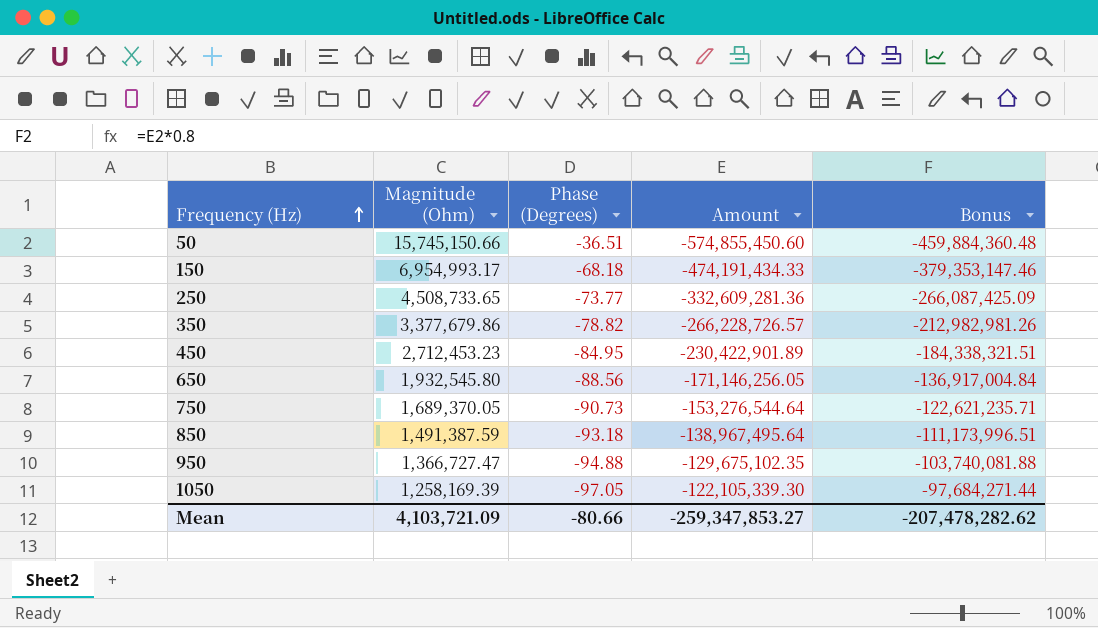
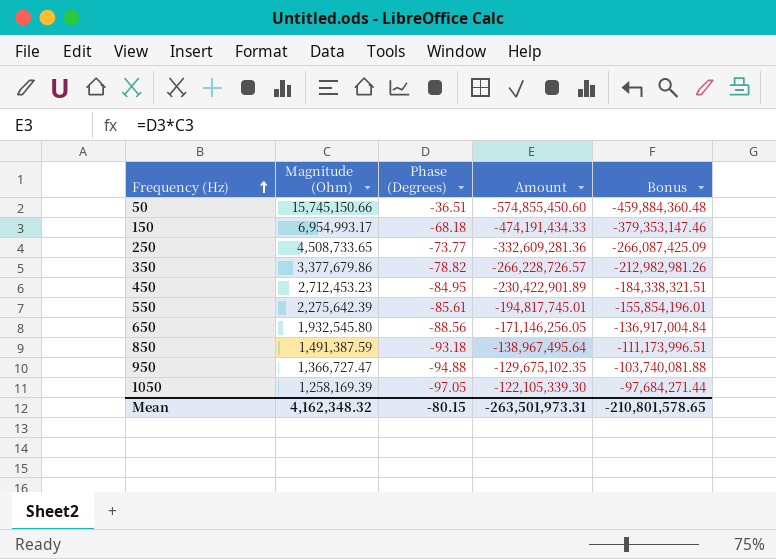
row 750: 1,689,370.05 | -90.73 | -153,276,544.64 | -122,621,235.71 -> none
row 550: none -> 2,275,642.39 | -85.61 | -194,817,745.01 | -155,854,196.01
Mean | Magnitude (Ohm): 4,103,721.09 -> 4,162,348.32
Mean | Phase (Degrees): -80.66 -> -80.15
Mean | Amount: -259,347,853.27 -> -263,501,973.31
Mean | Bonus: -207,478,282.62 -> -210,801,578.65

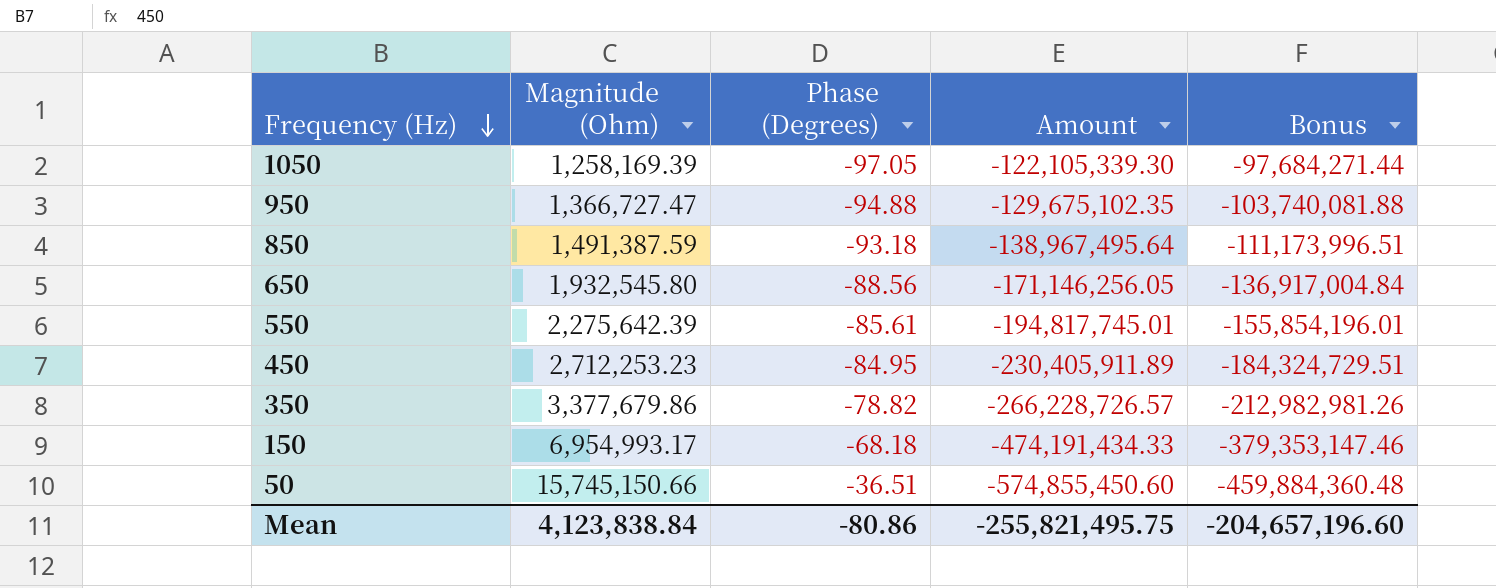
row order: Frequency (Hz) ascending -> Frequency (Hz) descending
row 250: 4,508,733.65 | -73.77 | -332,609,281.36 | -266,087,425.09 -> none
450 | Magnitude (Ohm): 2,712,453.23 -> 2,712,253.23
450 | Amount: -230,422,901.89 -> -230,405,911.89
450 | Bonus: -184,338,321.51 -> -184,324,729.51
Mean | Magnitude (Ohm): 4,162,348.32 -> 4,123,838.84
Mean | Phase (Degrees): -80.15 -> -80.86
Mean | Amount: -263,501,973.31 -> -255,821,495.75
Mean | Bonus: -210,801,578.65 -> -204,657,196.60

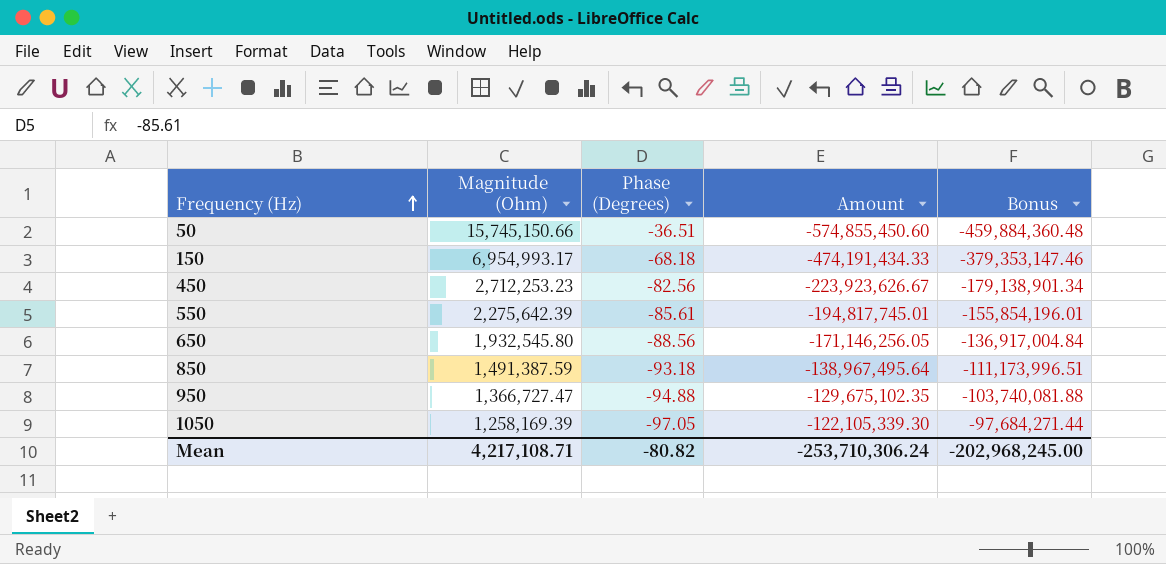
row order: Frequency (Hz) descending -> Frequency (Hz) ascending
row 350: 3,377,679.86 | -78.82 | -266,228,726.57 | -212,982,981.26 -> none
450 | Phase (Degrees): -84.95 -> -82.56
450 | Amount: -230,405,911.89 -> -223,923,626.67
450 | Bonus: -184,324,729.51 -> -179,138,901.34
Mean | Magnitude (Ohm): 4,123,838.84 -> 4,217,108.71
Mean | Phase (Degrees): -80.86 -> -80.82
Mean | Amount: -255,821,495.75 -> -253,710,306.24
Mean | Bonus: -204,657,196.60 -> -202,968,245.00

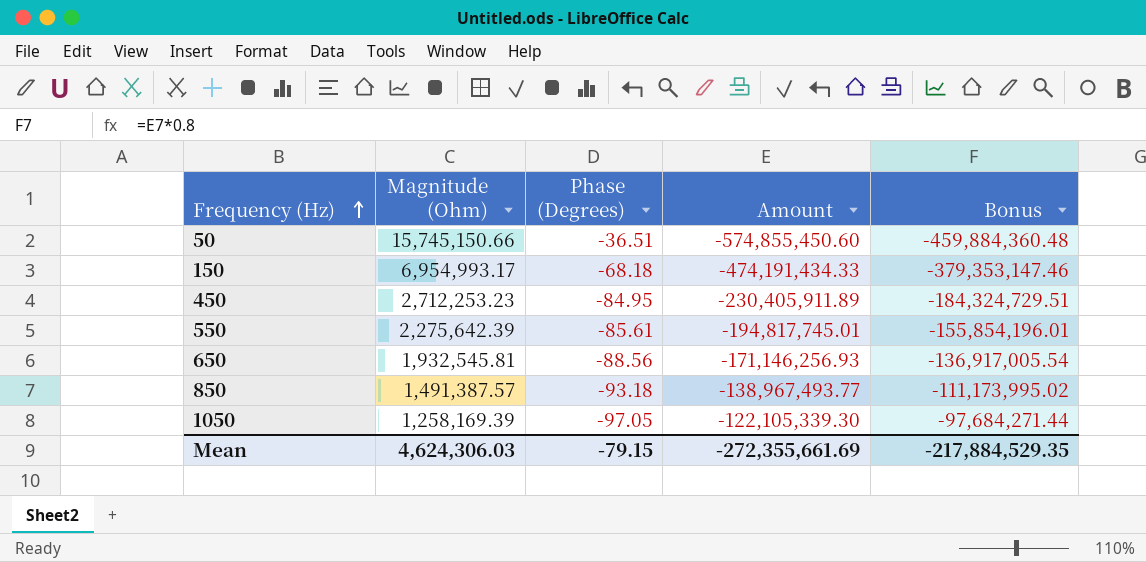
row 950: 1,366,727.47 | -94.88 | -129,675,102.35 | -103,740,081.88 -> none
450 | Phase (Degrees): -82.56 -> -84.95
450 | Amount: -223,923,626.67 -> -230,405,911.89
450 | Bonus: -179,138,901.34 -> -184,324,729.51
650 | Magnitude (Ohm): 1,932,545.80 -> 1,932,545.81
650 | Amount: -171,146,256.05 -> -171,146,256.93
650 | Bonus: -136,917,004.84 -> -136,917,005.54
850 | Magnitude (Ohm): 1,491,387.59 -> 1,491,387.57
850 | Amount: -138,967,495.64 -> -138,967,493.77
850 | Bonus: -111,173,996.51 -> -111,173,995.02
Mean | Magnitude (Ohm): 4,217,108.71 -> 4,624,306.03
Mean | Phase (Degrees): -80.82 -> -79.15
Mean | Amount: -253,710,306.24 -> -272,355,661.69
Mean | Bonus: -202,968,245.00 -> -217,884,529.35

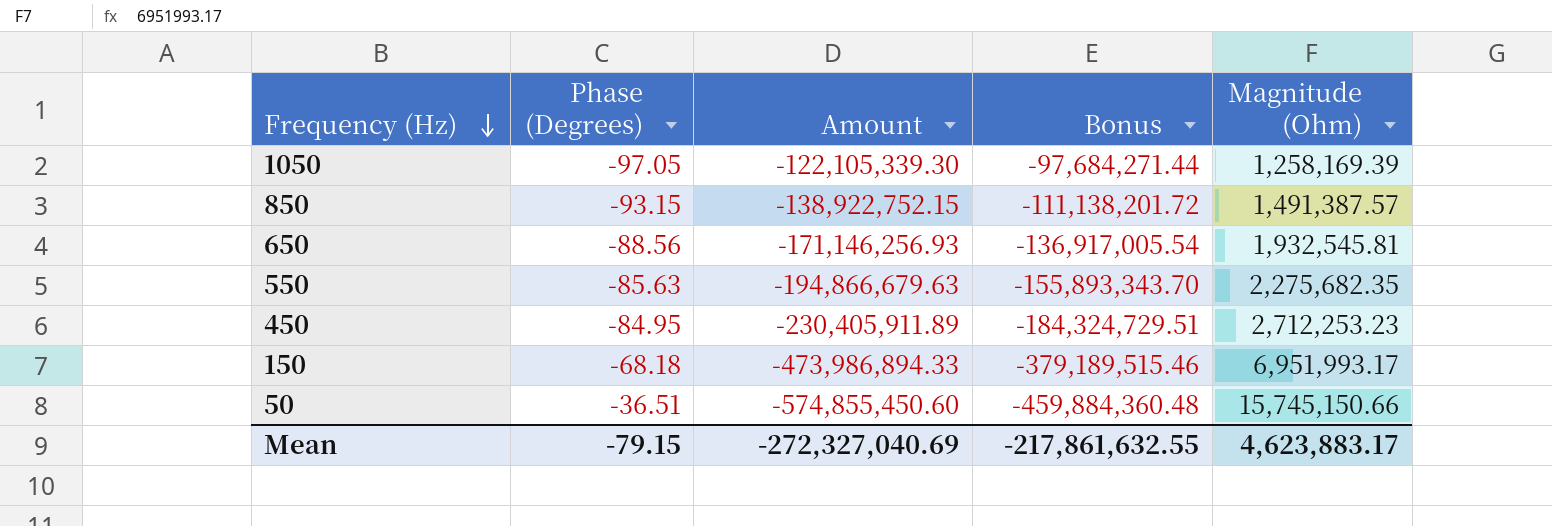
row order: Frequency (Hz) ascending -> Frequency (Hz) descending
column Magnitude (Ohm) | position: 2 -> 5
850 | Phase (Degrees): -93.18 -> -93.15
850 | Amount: -138,967,493.77 -> -138,922,752.15
850 | Bonus: -111,173,995.02 -> -111,138,201.72
550 | Phase (Degrees): -85.61 -> -85.63
550 | Amount: -194,817,745.01 -> -194,866,679.63
550 | Bonus: -155,854,196.01 -> -155,893,343.70
550 | Magnitude (Ohm): 2,275,642.39 -> 2,275,682.35
150 | Amount: -474,191,434.33 -> -473,986,894.33
150 | Bonus: -379,353,147.46 -> -379,189,515.46
150 | Magnitude (Ohm): 6,954,993.17 -> 6,951,993.17
Mean | Amount: -272,355,661.69 -> -272,327,040.69
Mean | Bonus: -217,884,529.35 -> -217,861,632.55
Mean | Magnitude (Ohm): 4,624,306.03 -> 4,623,883.17

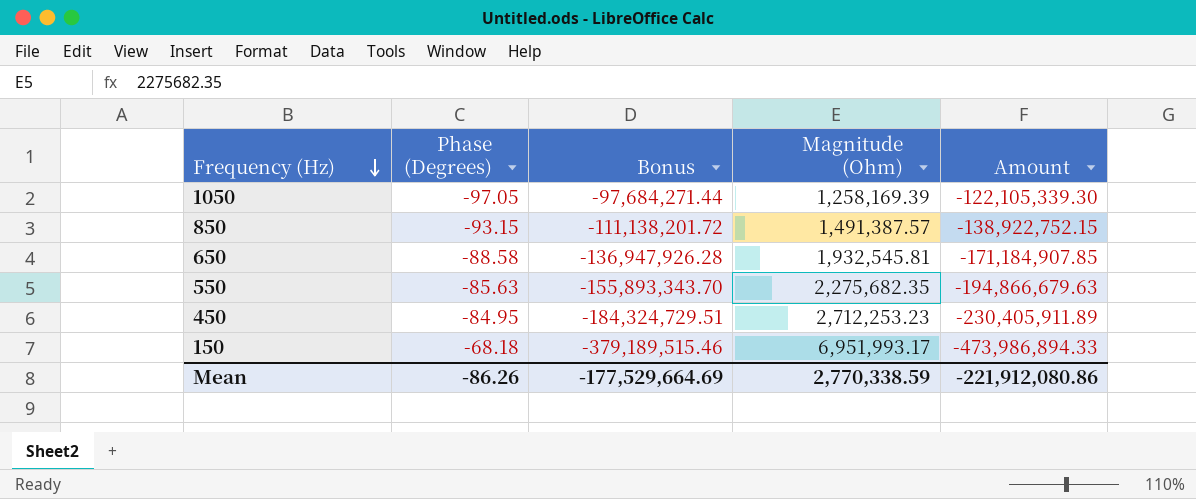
column Amount | position: 3 -> 5
row 50: -36.51 | -574,855,450.60 | -459,884,360.48 | 15,745,150.66 -> none
650 | Phase (Degrees): -88.56 -> -88.58
650 | Bonus: -136,917,005.54 -> -136,947,926.28
650 | Amount: -171,146,256.93 -> -171,184,907.85
Mean | Phase (Degrees): -79.15 -> -86.26
Mean | Bonus: -217,861,632.55 -> -177,529,664.69
Mean | Magnitude (Ohm): 4,623,883.17 -> 2,770,338.59
Mean | Amount: -272,327,040.69 -> -221,912,080.86

